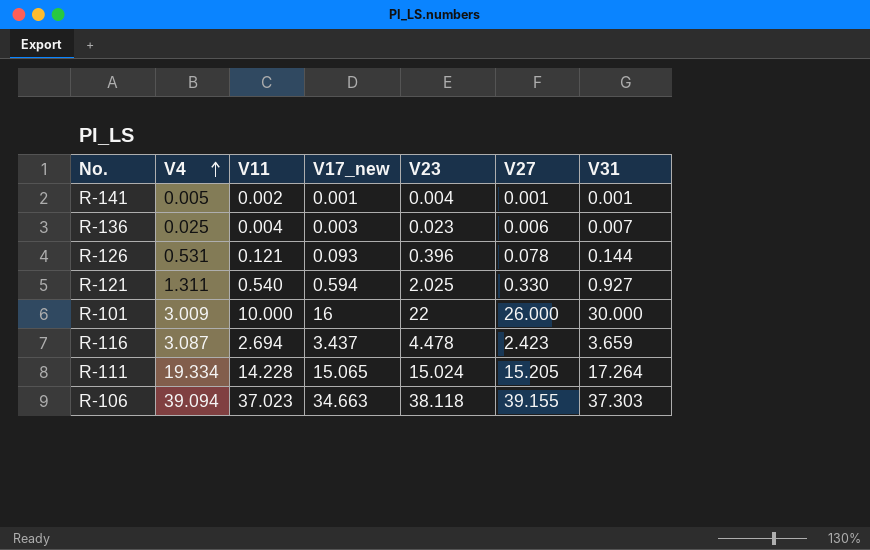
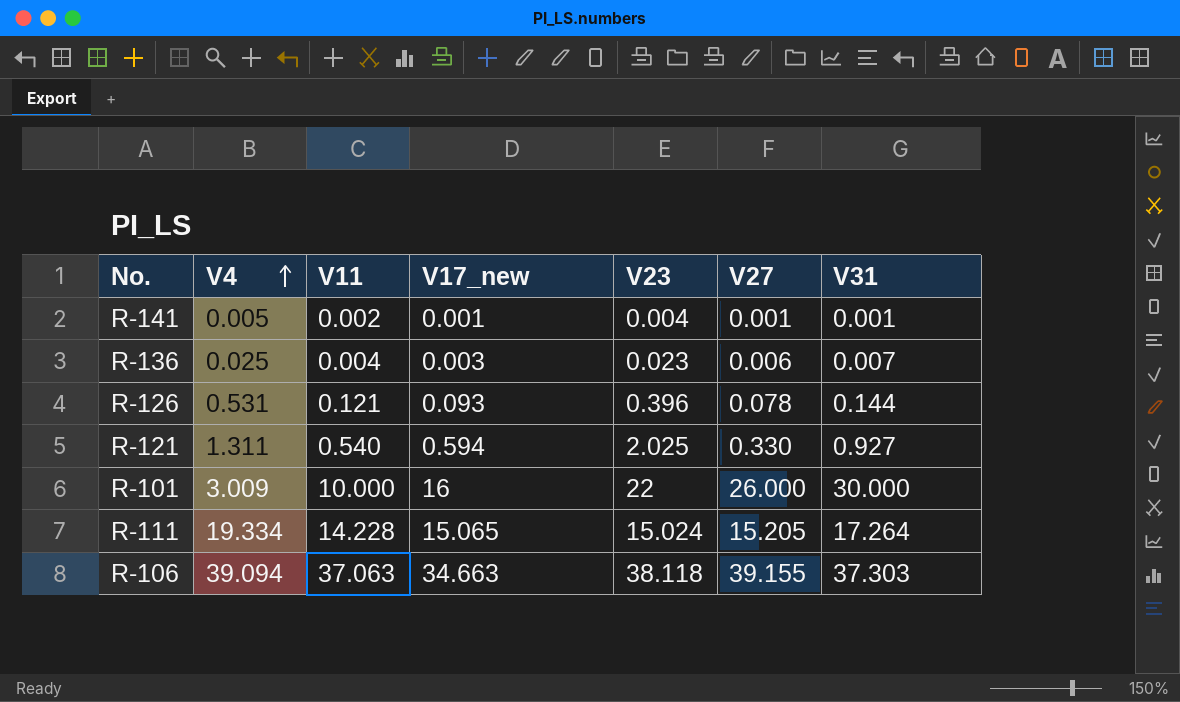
row R-116: 3.087 | 2.694 | 3.437 | 4.478 | 2.423 | 3.659 -> none
R-106 | V11: 37.023 -> 37.063

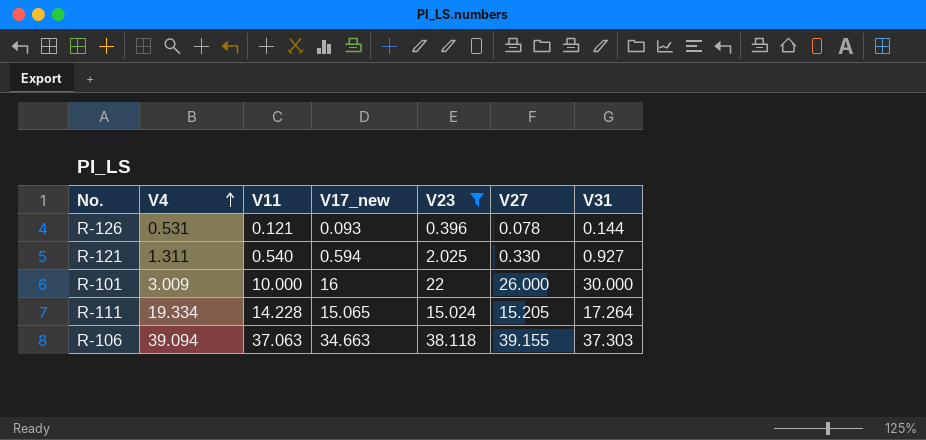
filter: none -> V23 >= 0.396

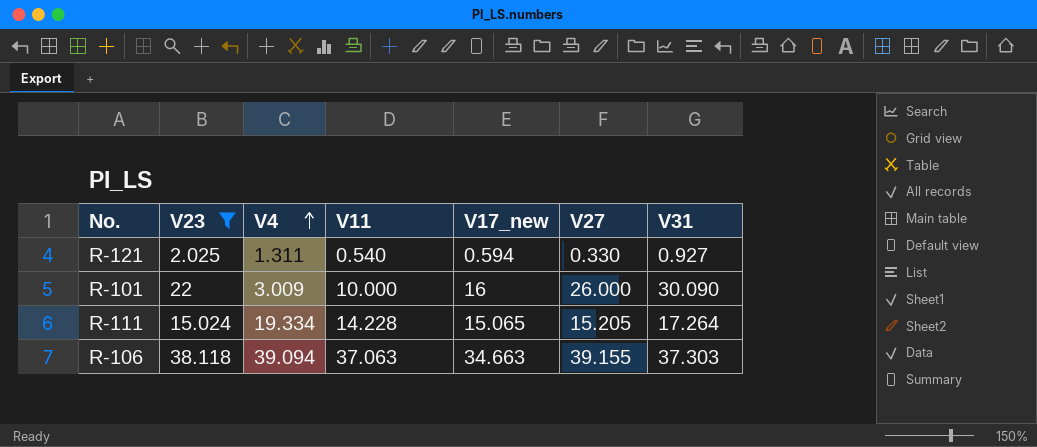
column V23 | position: 5 -> 2
row R-126: 0.531 | 0.121 | 0.093 | 0.396 | 0.078 | 0.144 -> none
R-101 | V31: 30.000 -> 30.090

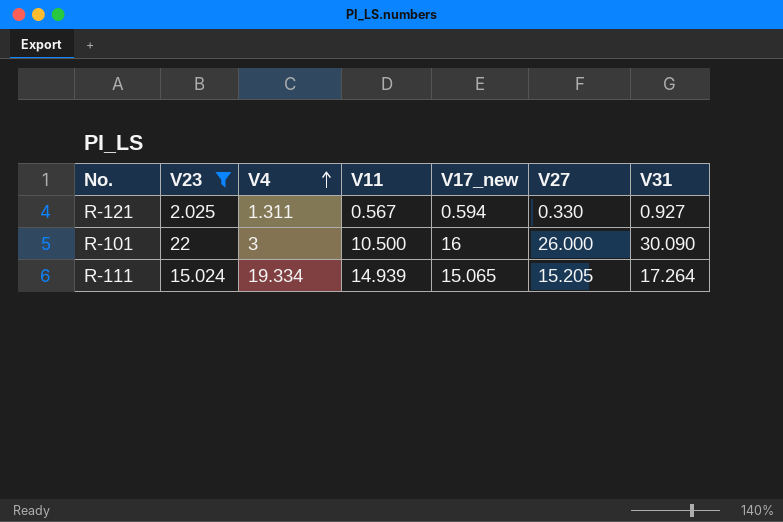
row R-106: 38.118 | 39.094 | 37.063 | 34.663 | 39.155 | 37.303 -> none
R-121 | V11: 0.540 -> 0.567
R-101 | V4: 3.009 -> 3
R-101 | V11: 10.000 -> 10.500
R-111 | V11: 14.228 -> 14.939

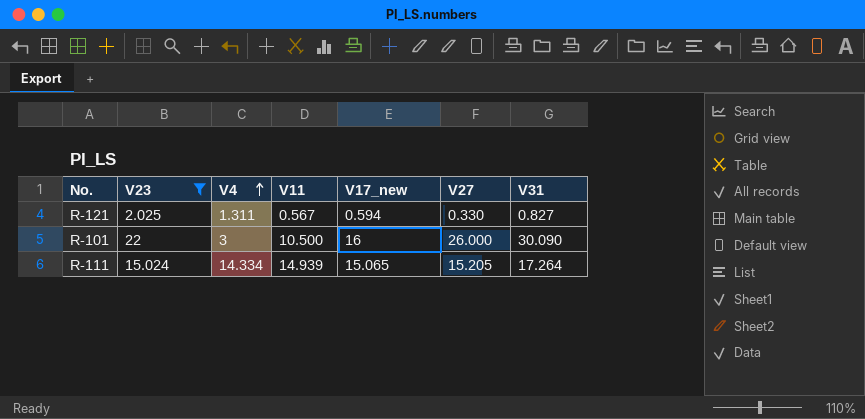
R-121 | V31: 0.927 -> 0.827
R-111 | V4: 19.334 -> 14.334

